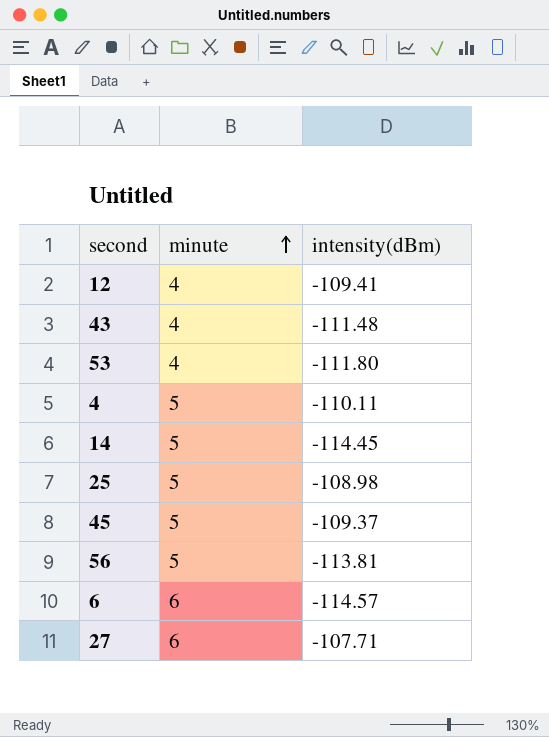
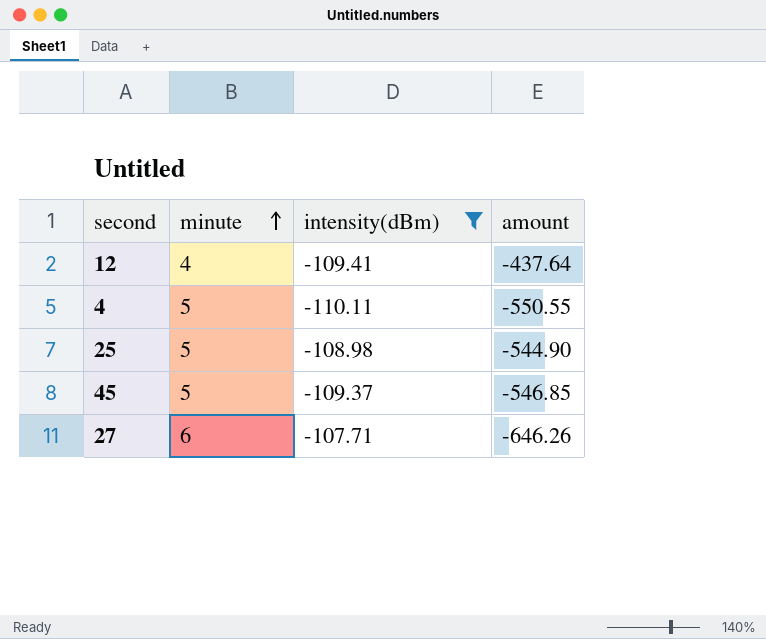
filter: none -> intensity(dBm) >= -110.11
column amount | formula: none -> [minute] * [intensity(dBm)]

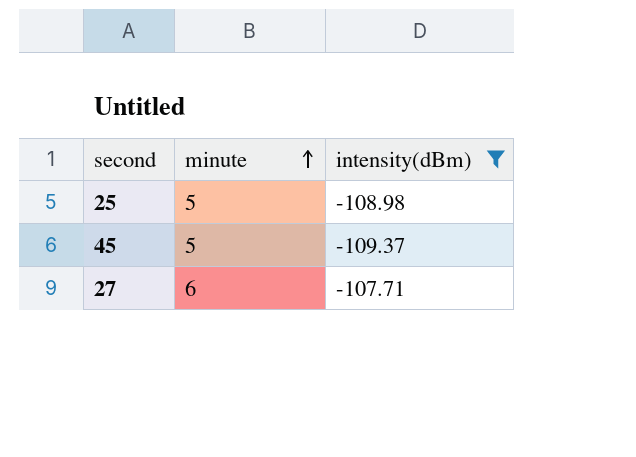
column amount | formula: [minute] * [intensity(dBm)] -> none
row 12: 4 | -109.41 | -437.64 -> none
row 4: 5 | -110.11 | -550.55 -> none

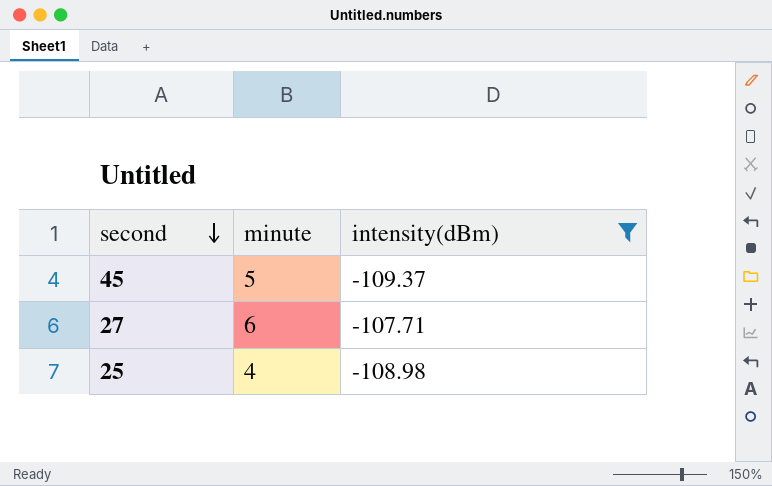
row order: minute ascending -> second descending
25 | minute: 5 -> 4

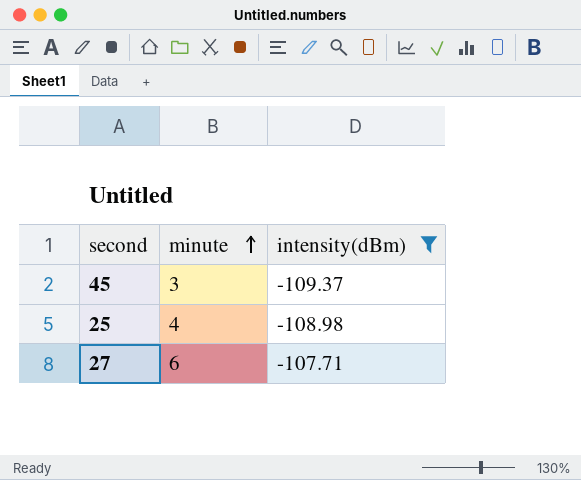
row order: second descending -> minute ascending
45 | minute: 5 -> 3

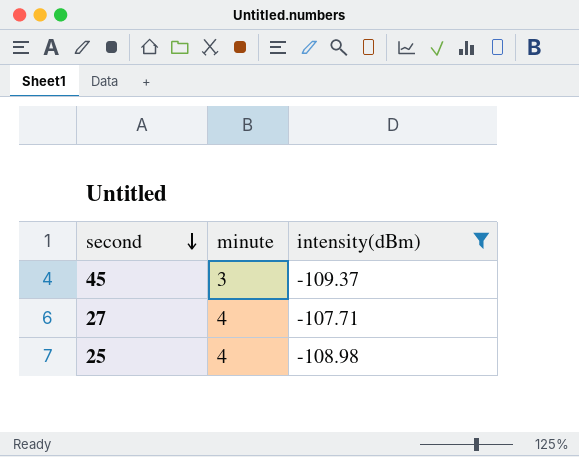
row order: minute ascending -> second descending
27 | minute: 6 -> 4

